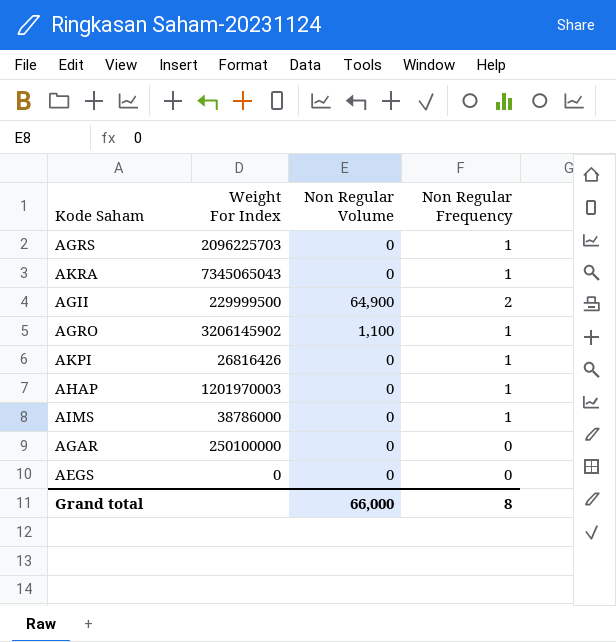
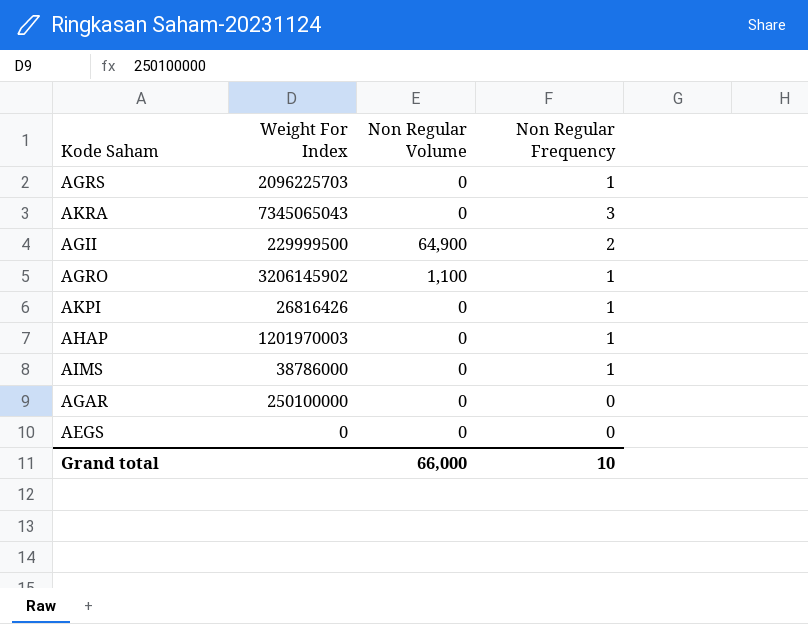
AKRA | Non Regular Frequency: 1 -> 3
Grand total | Non Regular Frequency: 8 -> 10

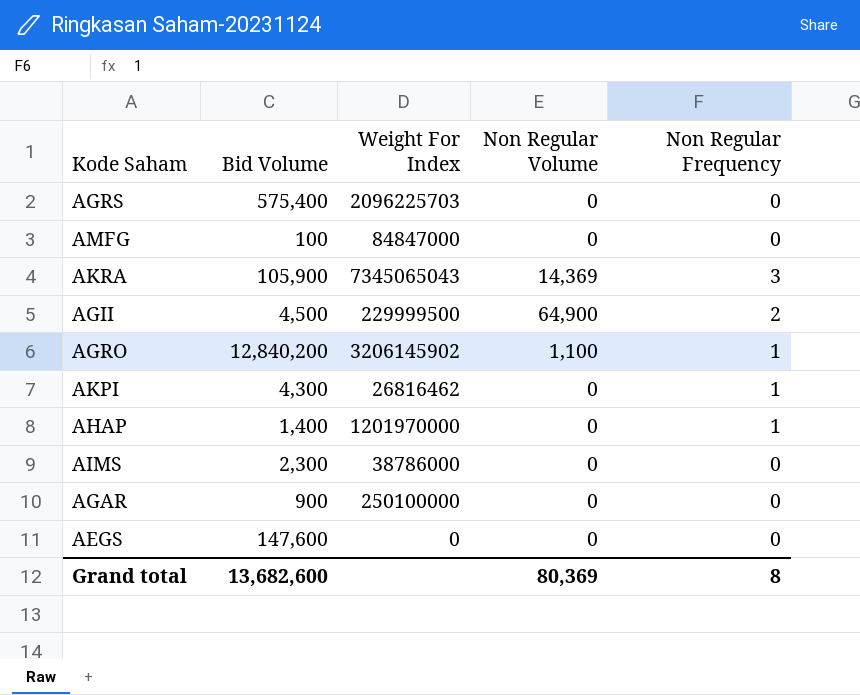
column Bid Volume | position: none -> 2
AGRS | Non Regular Frequency: 1 -> 0
row AMFG: none -> 100 | 84847000 | 0 | 0
AKRA | Non Regular Volume: 0 -> 14,369
AKPI | Weight For Index: 26816426 -> 26816462
AHAP | Weight For Index: 1201970003 -> 1201970000
AIMS | Non Regular Frequency: 1 -> 0
Grand total | Non Regular Volume: 66,000 -> 80,369
Grand total | Non Regular Frequency: 10 -> 8

